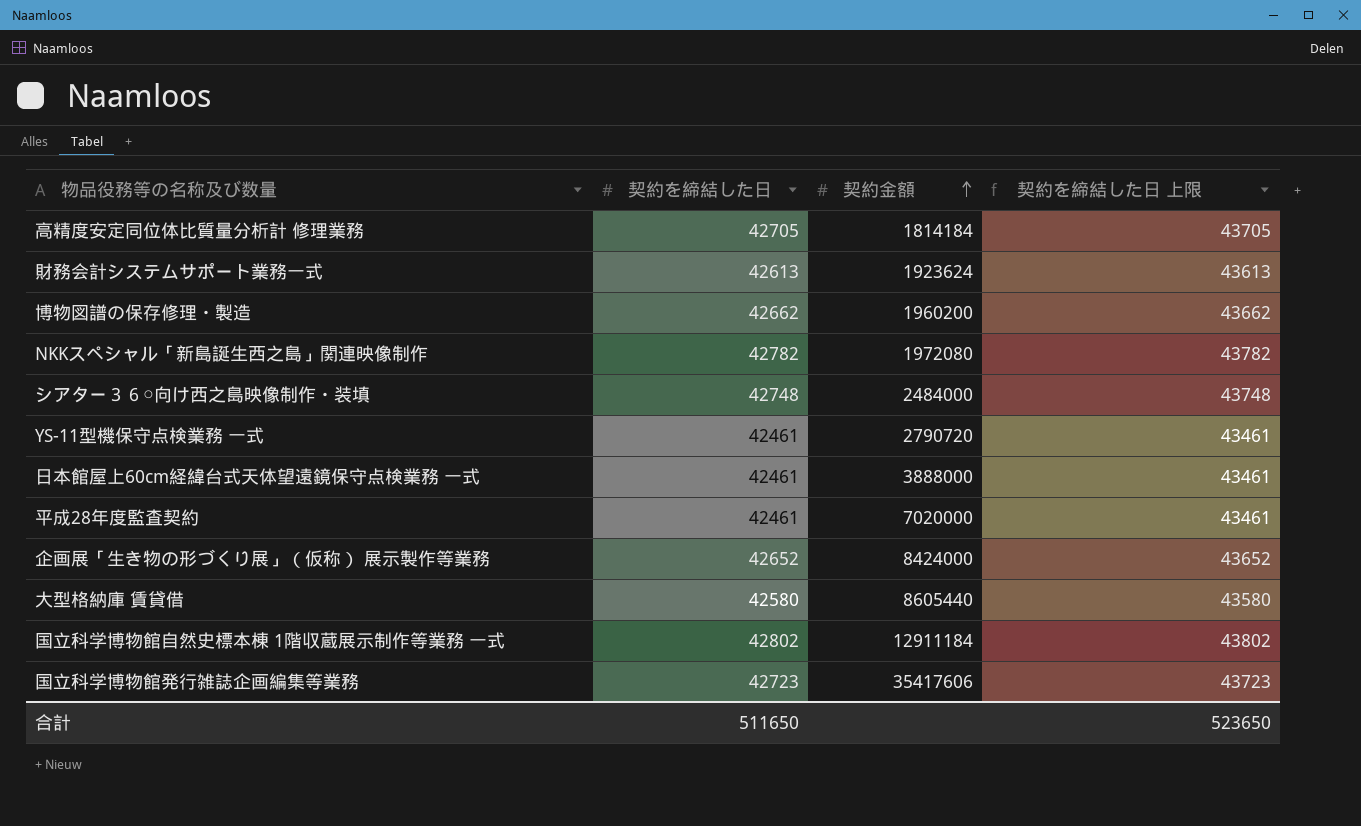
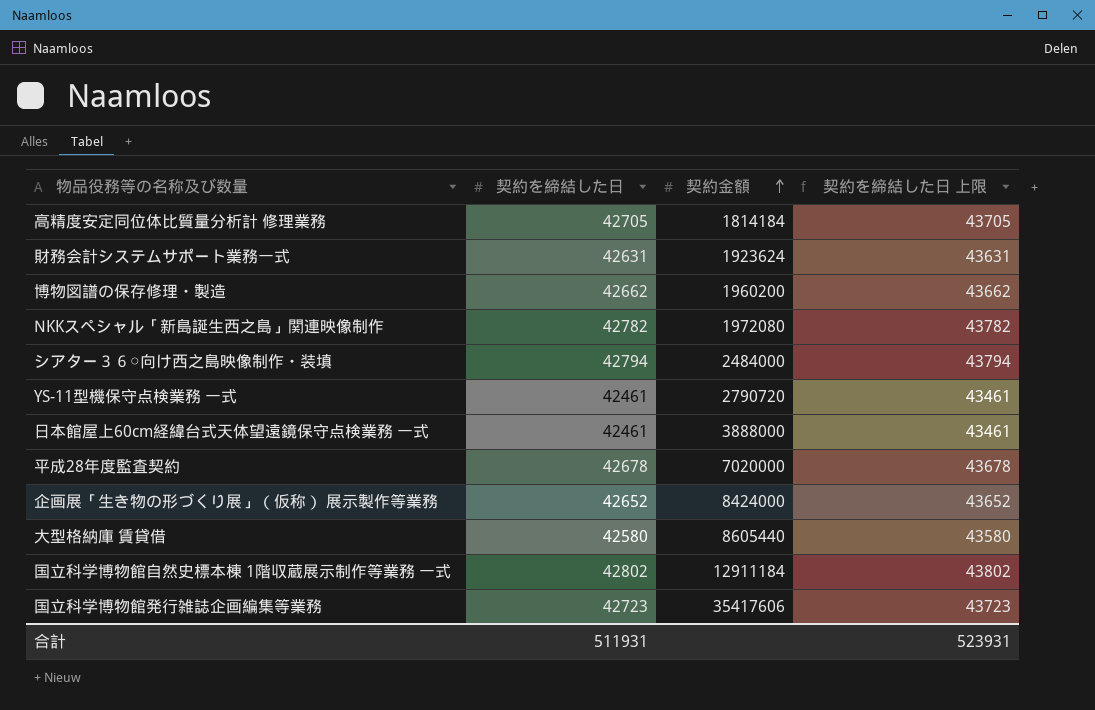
財務会計システムサポート業務一式 | 契約を締結した日: 42613 -> 42631
財務会計システムサポート業務一式 | 契約を締結した日 上限: 43613 -> 43631
シアター３６○向け西之島映像制作・装填 | 契約を締結した日: 42748 -> 42794
シアター３６○向け西之島映像制作・装填 | 契約を締結した日 上限: 43748 -> 43794
平成28年度監査契約 | 契約を締結した日: 42461 -> 42678
平成28年度監査契約 | 契約を締結した日 上限: 43461 -> 43678
合計 | 契約を締結した日: 511650 -> 511931
合計 | 契約を締結した日 上限: 523650 -> 523931

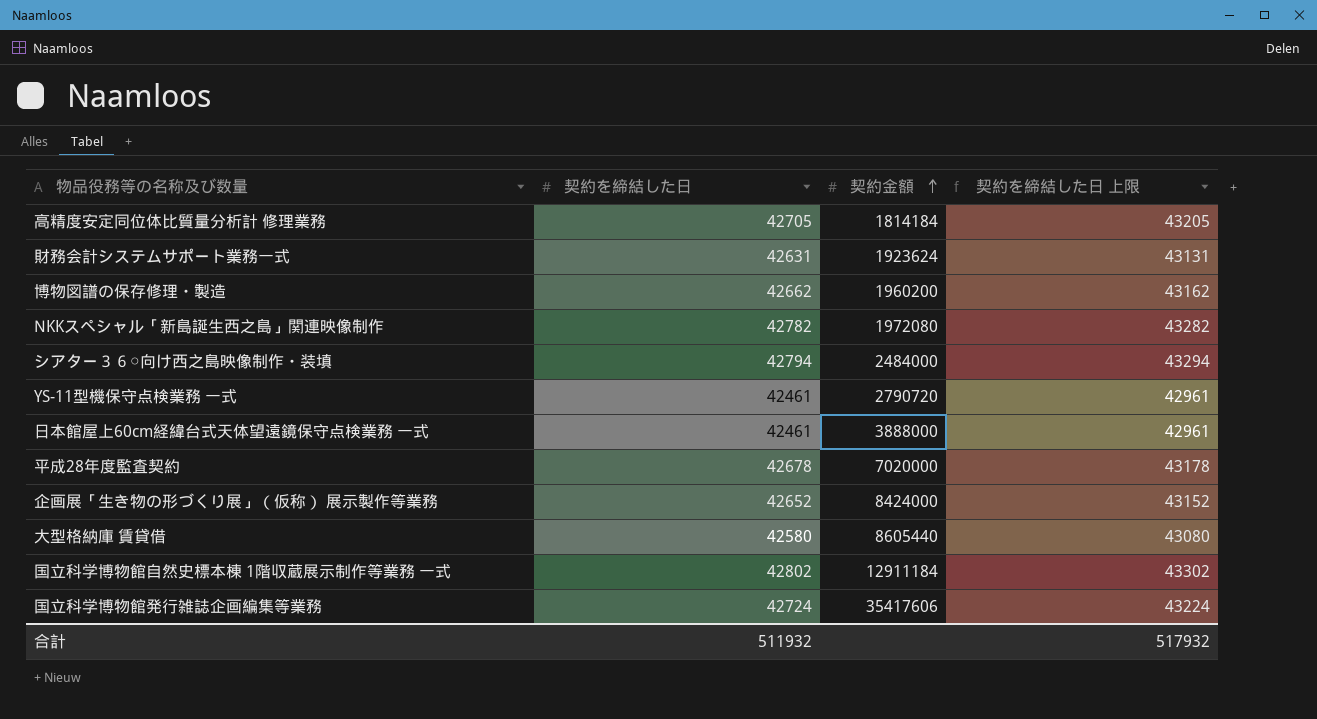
column 契約を締結した日 上限 | formula: [契約を締結した日] + 1000 -> [契約を締結した日] + 500
国立科学博物館発行雑誌企画編集等業務 | 契約を締結した日: 42723 -> 42724
合計 | 契約を締結した日: 511931 -> 511932
合計 | 契約を締結した日 上限: 523931 -> 517932

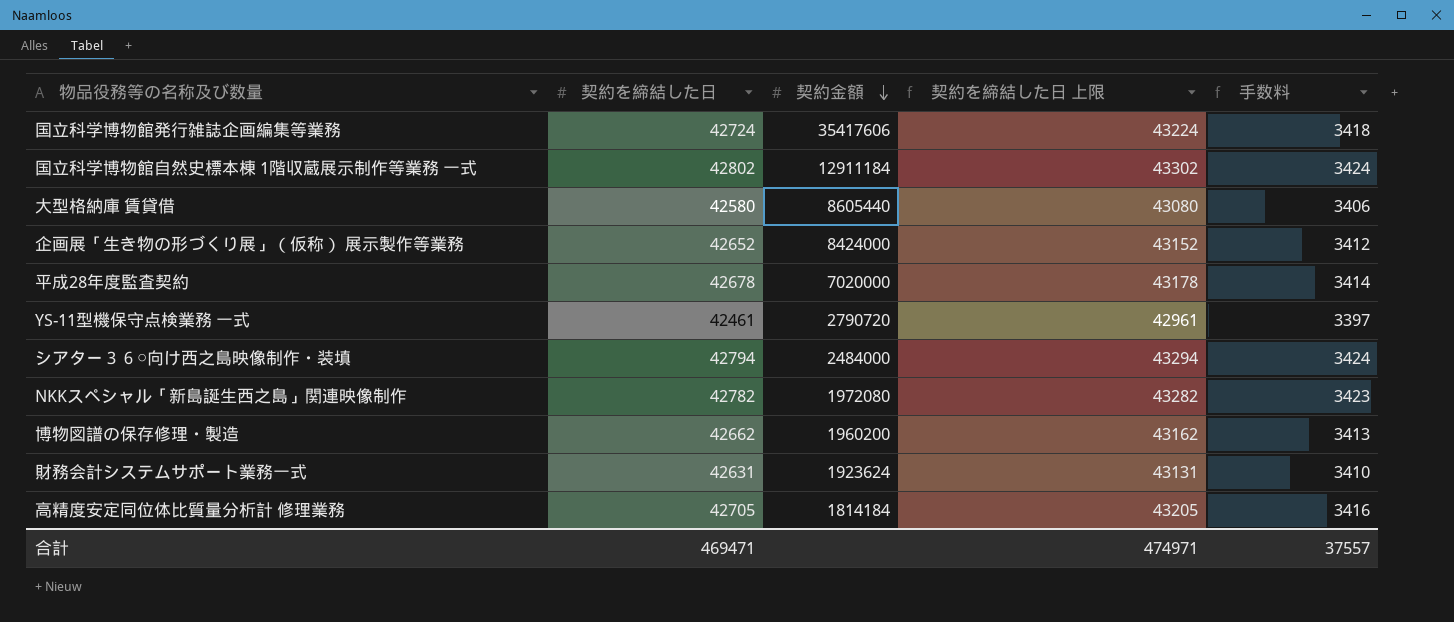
row order: 契約金額 ascending -> 契約金額 descending
column 手数料 | formula: none -> [契約を締結した日] * 0.08
row 日本館屋上60cm経緯台式天体望遠鏡保守点検業務 一式: 42461 | 3888000 | 42961 -> none
合計 | 契約を締結した日: 511932 -> 469471
合計 | 契約を締結した日 上限: 517932 -> 474971

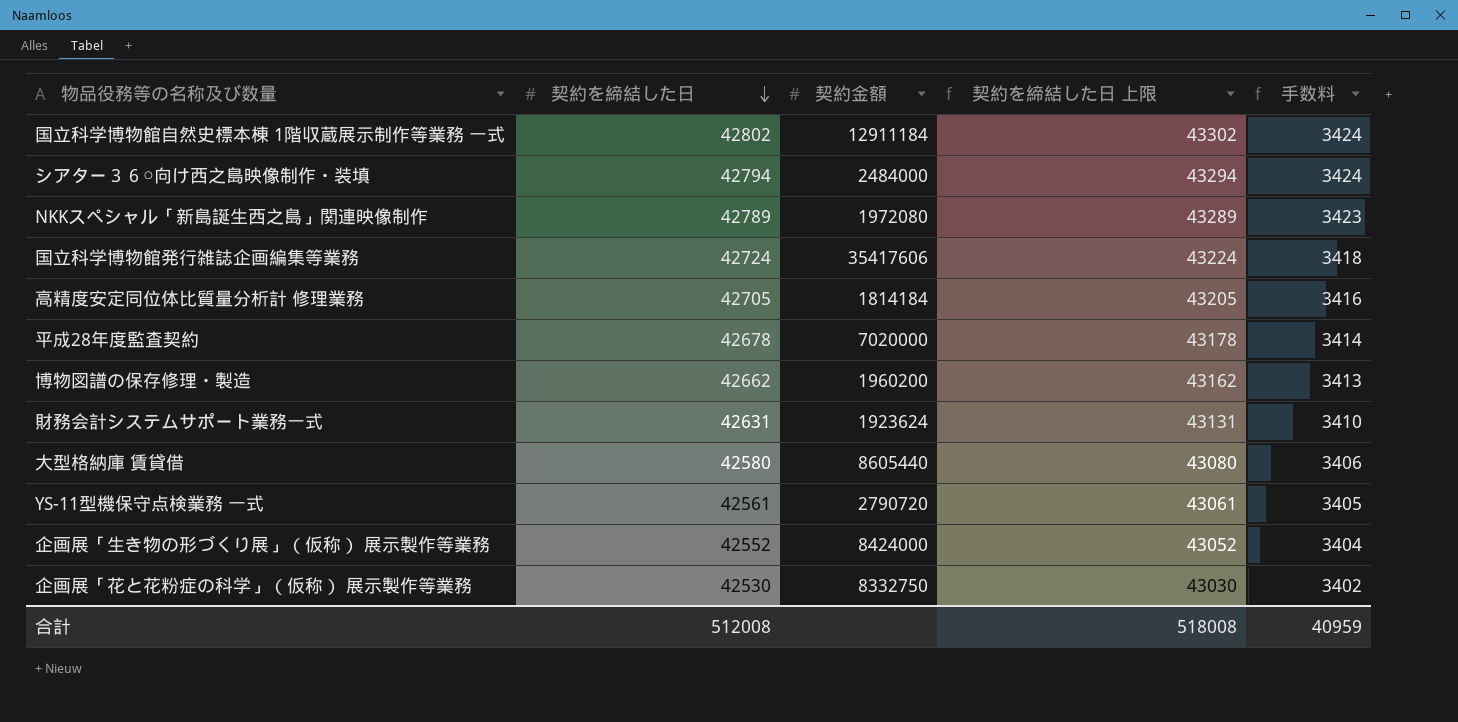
row order: 契約金額 descending -> 契約を締結した日 descending
NKKスペシャル「新島誕生西之島」関連映像制作 | 契約を締結した日: 42782 -> 42789
NKKスペシャル「新島誕生西之島」関連映像制作 | 契約を締結した日 上限: 43282 -> 43289
YS-11型機保守点検業務 一式 | 契約を締結した日: 42461 -> 42561
YS-11型機保守点検業務 一式 | 契約を締結した日 上限: 42961 -> 43061
YS-11型機保守点検業務 一式 | 手数料: 3397 -> 3405
企画展「生き物の形づくり展」（仮称） 展示製作等業務 | 契約を締結した日: 42652 -> 42552
企画展「生き物の形づくり展」（仮称） 展示製作等業務 | 契約を締結した日 上限: 43152 -> 43052
企画展「生き物の形づくり展」（仮称） 展示製作等業務 | 手数料: 3412 -> 3404
row 企画展「花と花粉症の科学」（仮称） 展示製作等業務: none -> 42530 | 8332750 | 43030 | 3402
合計 | 契約を締結した日: 469471 -> 512008
合計 | 契約を締結した日 上限: 474971 -> 518008
合計 | 手数料: 37557 -> 40959

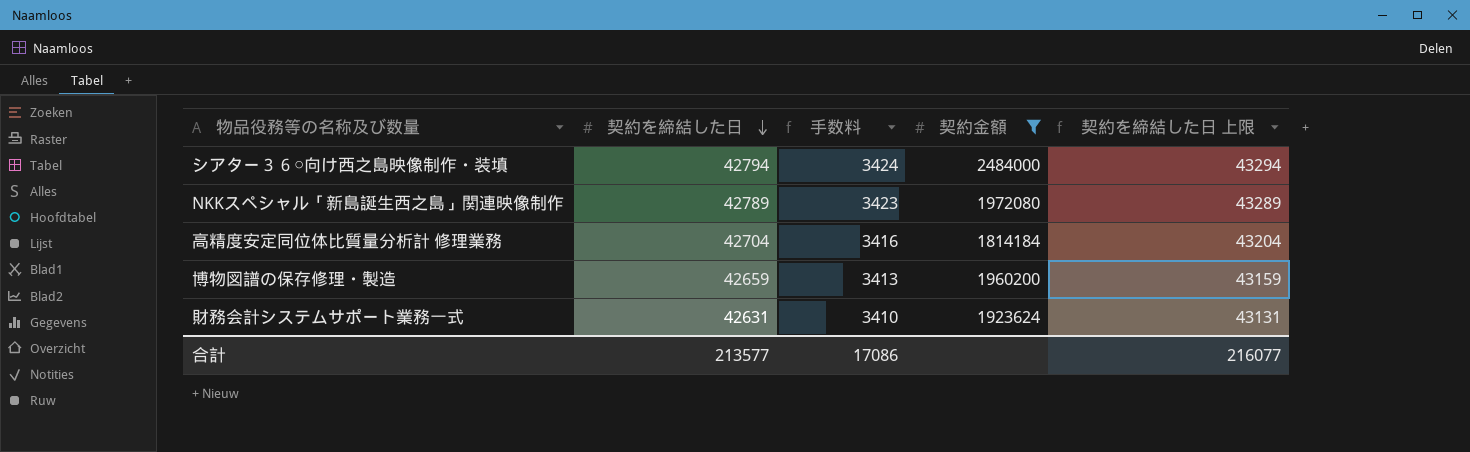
filter: none -> 契約金額 <= 2484000
column 手数料 | position: 5 -> 3
高精度安定同位体比質量分析計 修理業務 | 契約を締結した日: 42705 -> 42704
高精度安定同位体比質量分析計 修理業務 | 契約を締結した日 上限: 43205 -> 43204
博物図譜の保存修理・製造 | 契約を締結した日: 42662 -> 42659
博物図譜の保存修理・製造 | 契約を締結した日 上限: 43162 -> 43159
合計 | 契約を締結した日: 512008 -> 213577
合計 | 手数料: 40959 -> 17086
合計 | 契約を締結した日 上限: 518008 -> 216077

